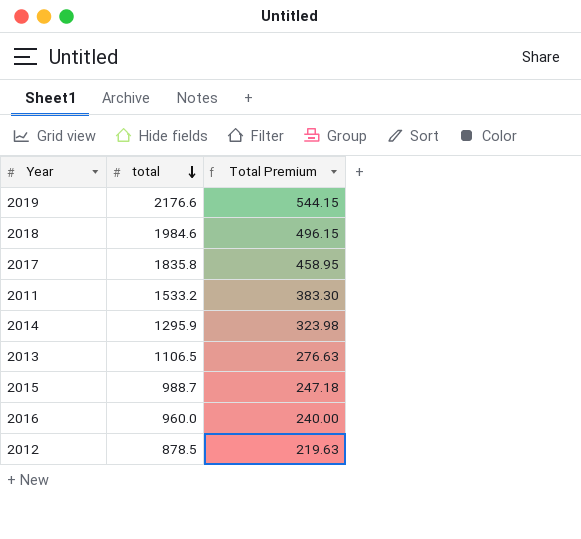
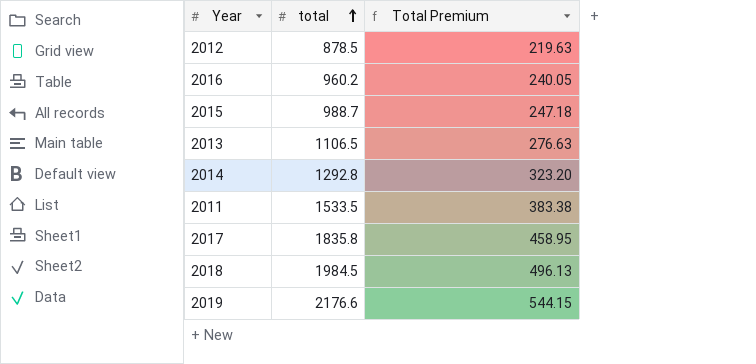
row order: total descending -> total ascending
2016 | total: 960.0 -> 960.2
2016 | Total Premium: 240.00 -> 240.05
2014 | total: 1295.9 -> 1292.8
2014 | Total Premium: 323.98 -> 323.20
2011 | total: 1533.2 -> 1533.5
2011 | Total Premium: 383.30 -> 383.38
2018 | total: 1984.6 -> 1984.5
2018 | Total Premium: 496.15 -> 496.13

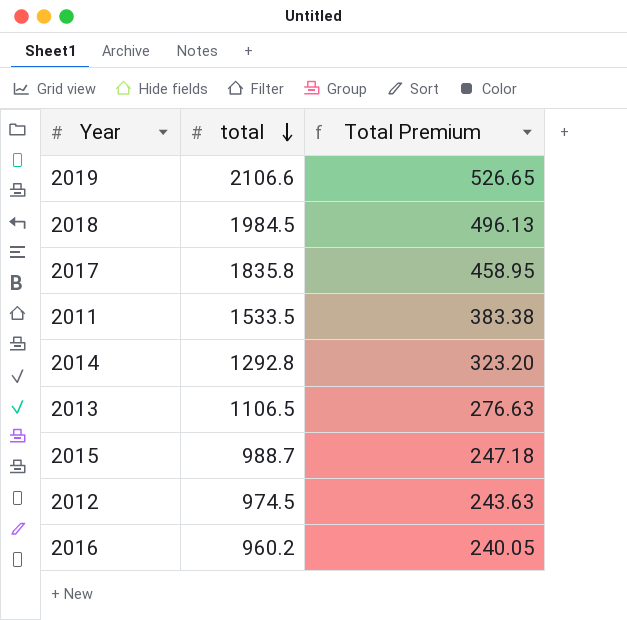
row order: total ascending -> total descending
2019 | total: 2176.6 -> 2106.6
2019 | Total Premium: 544.15 -> 526.65
2012 | total: 878.5 -> 974.5
2012 | Total Premium: 219.63 -> 243.63

